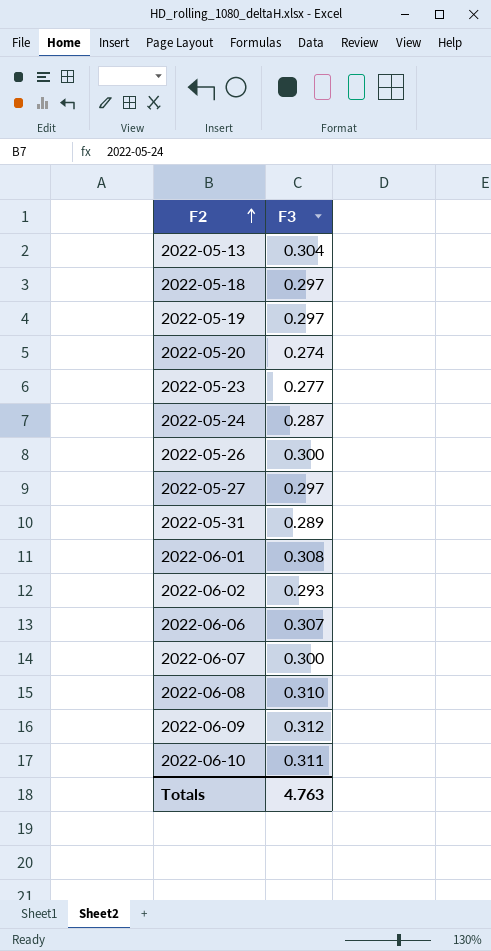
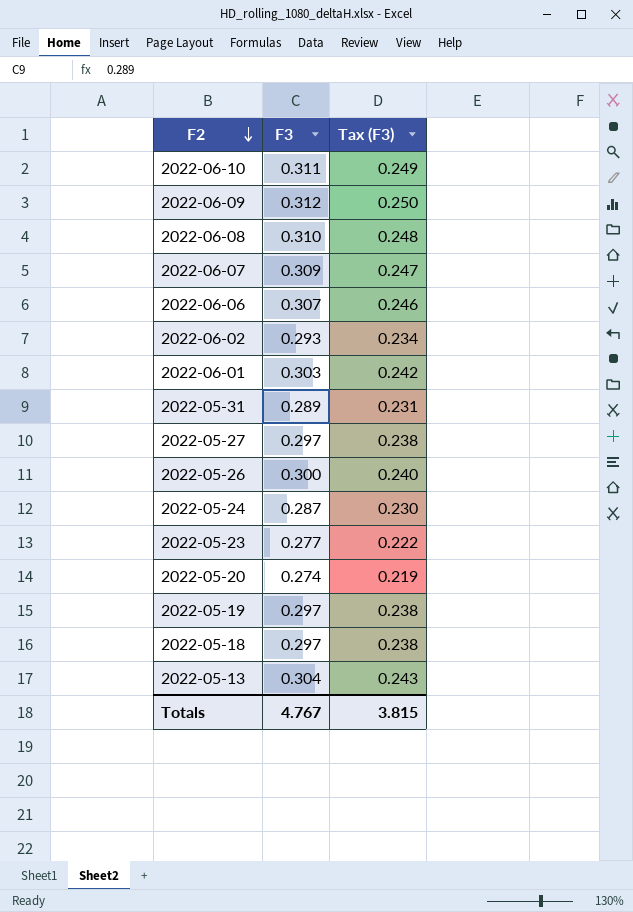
row order: F2 ascending -> F2 descending
column Tax (F3) | formula: none -> [F3] * 0.8
2022-06-07 | F3: 0.300 -> 0.309
2022-06-01 | F3: 0.308 -> 0.303
Totals | F3: 4.763 -> 4.767

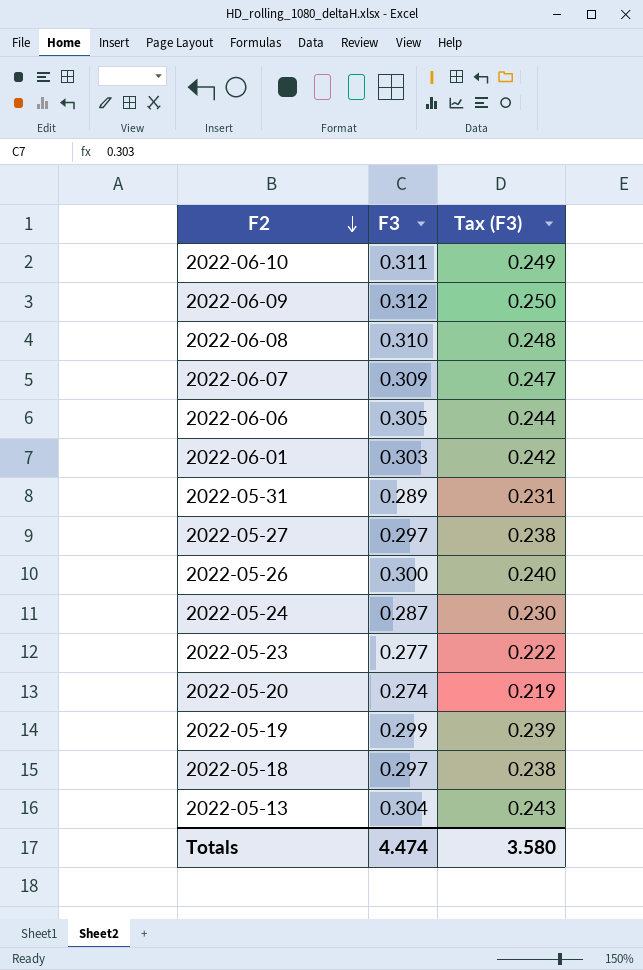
row 2022-06-02: 0.293 | 0.234 -> none
2022-06-06 | F3: 0.307 -> 0.305
2022-06-06 | Tax (F3): 0.246 -> 0.244
2022-05-19 | F3: 0.297 -> 0.299
2022-05-19 | Tax (F3): 0.238 -> 0.239
Totals | F3: 4.767 -> 4.474
Totals | Tax (F3): 3.815 -> 3.580

